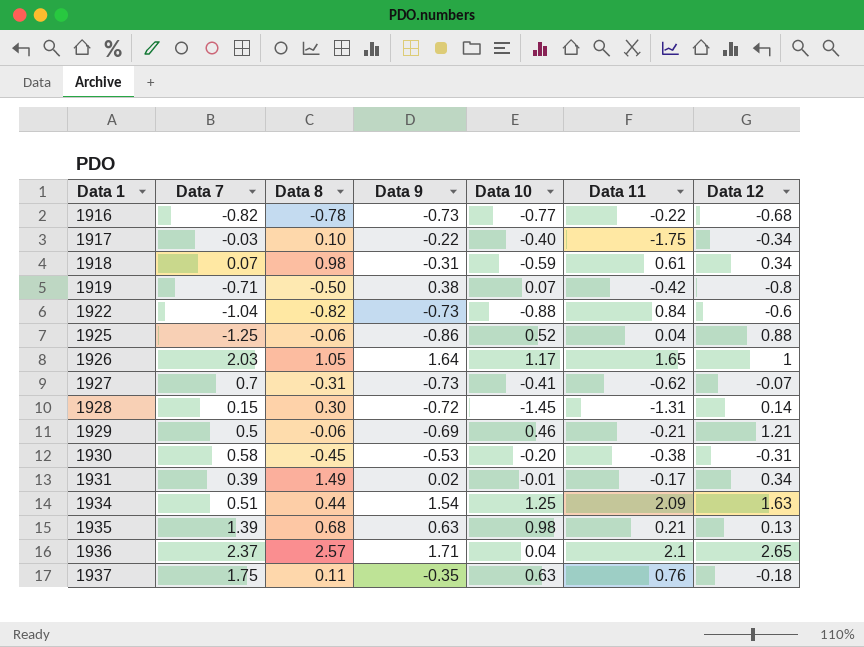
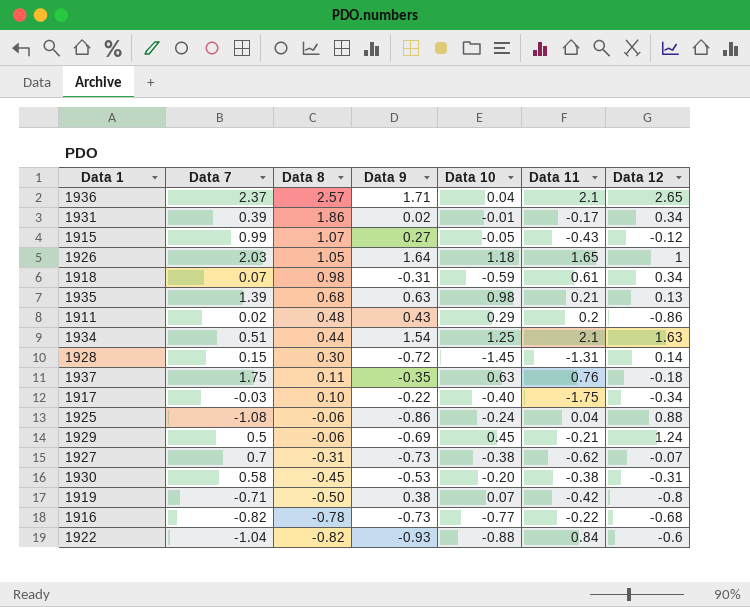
row order: Data 1 ascending -> Data 8 descending
1931 | Data 8: 1.49 -> 1.86
row 1915: none -> 0.99 | 1.07 | 0.27 | -0.05 | -0.43 | -0.12
1926 | Data 10: 1.17 -> 1.18
row 1911: none -> 0.02 | 0.48 | 0.43 | 0.29 | 0.2 | -0.86
1934 | Data 11: 2.09 -> 2.1
1925 | Data 7: -1.25 -> -1.08
1925 | Data 10: 0.52 -> -0.24
1929 | Data 10: 0.46 -> 0.45
1929 | Data 12: 1.21 -> 1.24
1927 | Data 10: -0.41 -> -0.38
1922 | Data 9: -0.73 -> -0.93

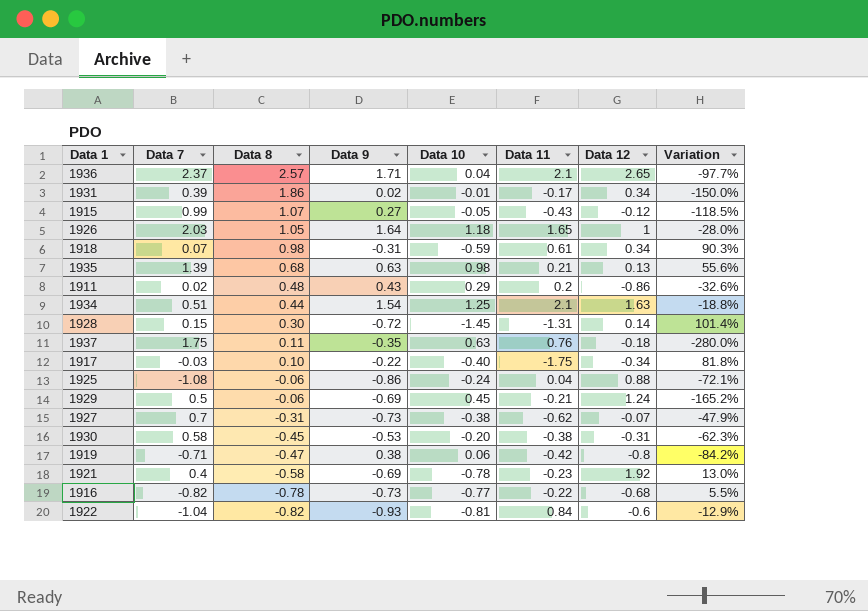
column Variation | formula: none -> ([Data 10] - [Data 9]) / [Data 9]
1919 | Data 8: -0.50 -> -0.47
1919 | Data 10: 0.07 -> 0.06
row 1921: none -> 0.4 | -0.58 | -0.69 | -0.78 | -0.23 | 1.92 | 13.0%
1922 | Data 10: -0.88 -> -0.81

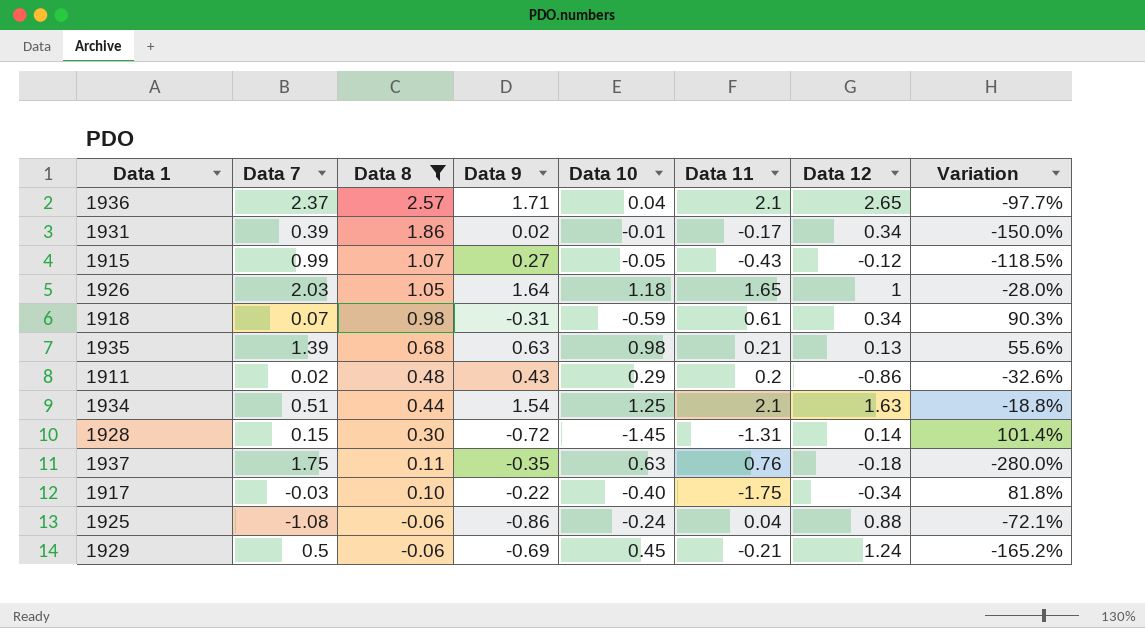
filter: none -> Data 8 >= -0.06

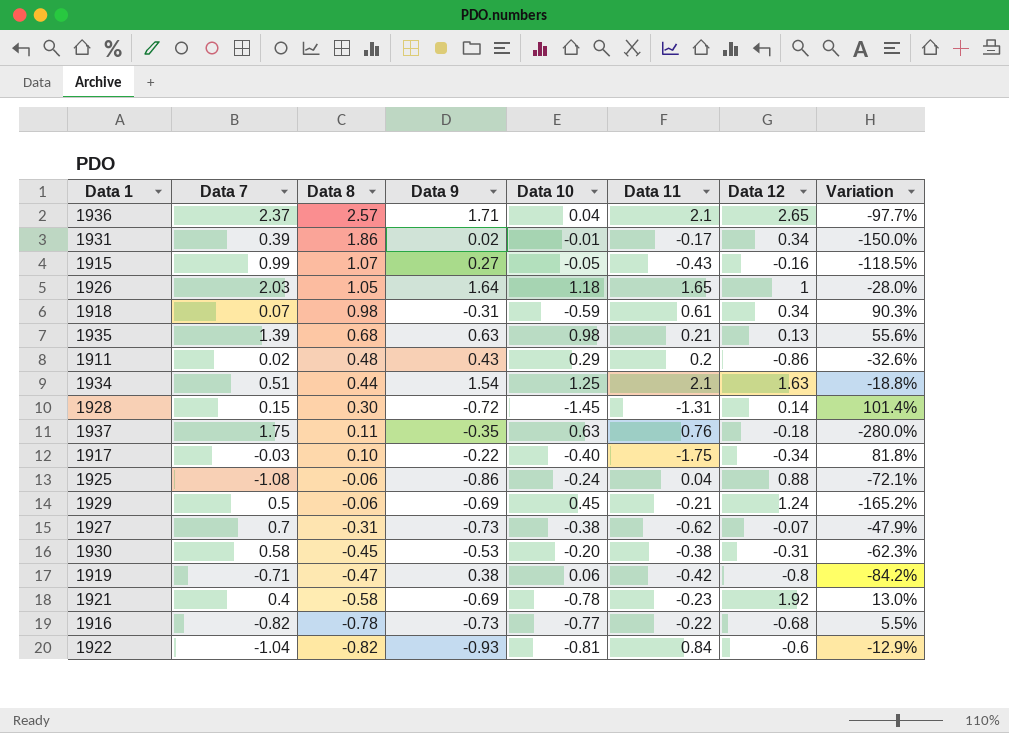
filter: Data 8 >= -0.06 -> none
1915 | Data 12: -0.12 -> -0.16

